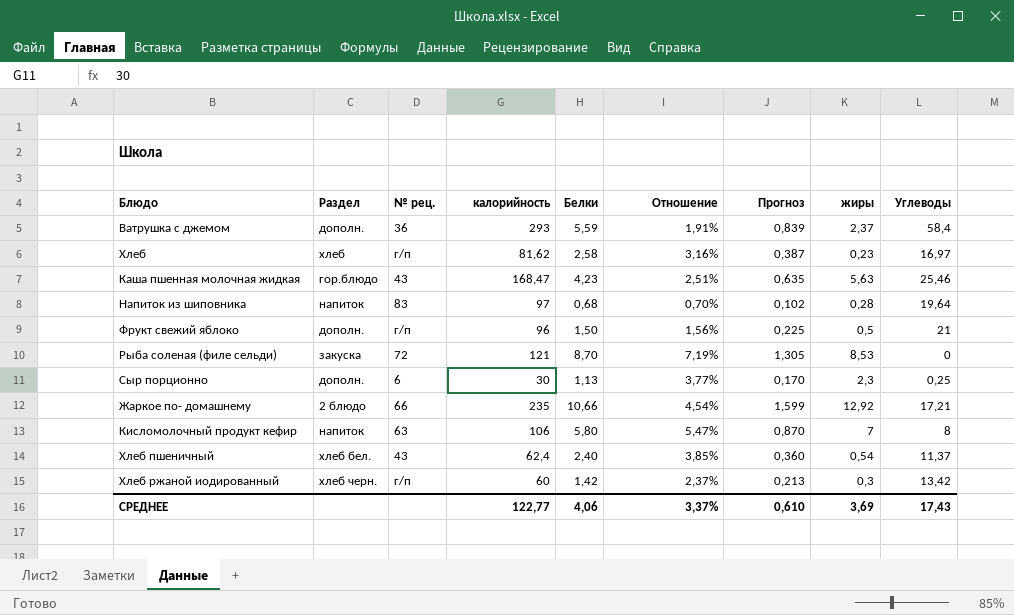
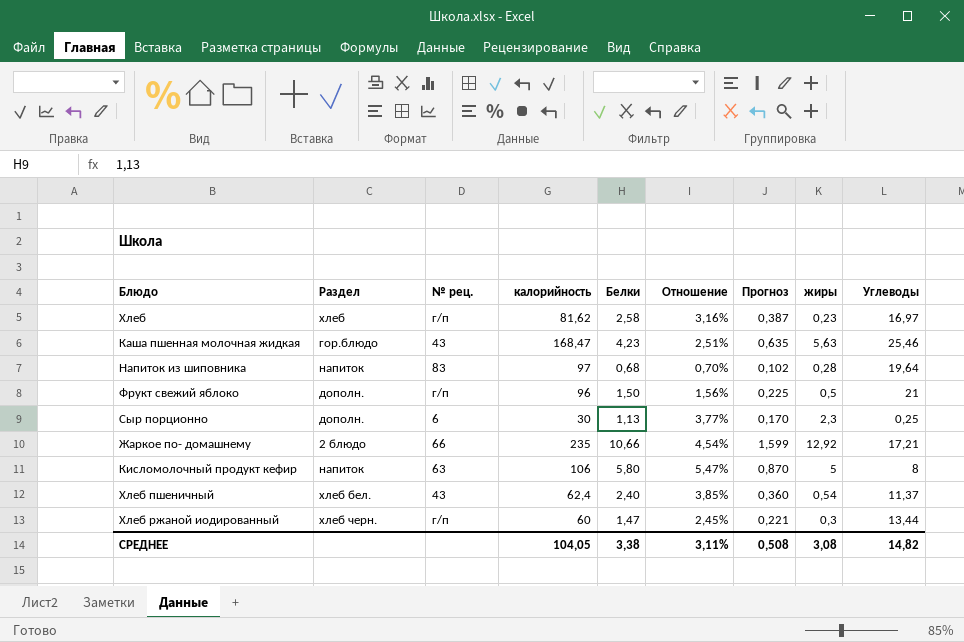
row Ватрушка с джемом: дополн. | 36 | 293 | 5,59 | 1,91% | 0,839 | 2,37 | 58,4 -> none
row Рыба соленая (филе сельди): закуска | 72 | 121 | 8,70 | 7,19% | 1,305 | 8,53 | 0 -> none
Кисломолочный продукт кефир | жиры: 7 -> 5
Хлеб ржаной иодированный | Белки: 1,42 -> 1,47
Хлеб ржаной иодированный | Отношение: 2,37% -> 2,45%
Хлеб ржаной иодированный | Прогноз: 0,213 -> 0,221
Хлеб ржаной иодированный | Углеводы: 13,42 -> 13,44
СРЕДНЕЕ | калорийность: 122,77 -> 104,05
СРЕДНЕЕ | Белки: 4,06 -> 3,38
СРЕДНЕЕ | Отношение: 3,37% -> 3,11%
СРЕДНЕЕ | Прогноз: 0,610 -> 0,508
СРЕДНЕЕ | жиры: 3,69 -> 3,08
СРЕДНЕЕ | Углеводы: 17,43 -> 14,82

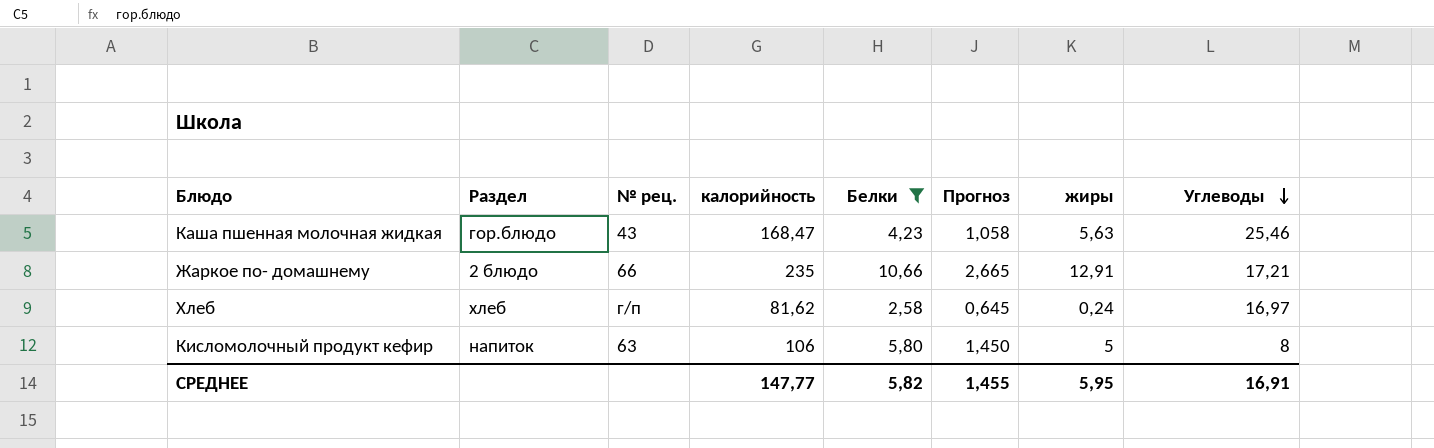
filter: none -> Белки >= 2,58
row order: none -> Углеводы descending
column Отношение | formula: [Белки] / [калорийность] -> none
column Прогноз | formula: [Белки] * 0,15 -> [Белки] * 0,25
Жаркое по- домашнему | жиры: 12,92 -> 12,91
Хлеб | жиры: 0,23 -> 0,24
СРЕДНЕЕ | калорийность: 104,05 -> 147,77
СРЕДНЕЕ | Белки: 3,38 -> 5,82
СРЕДНЕЕ | Прогноз: 0,508 -> 1,455
СРЕДНЕЕ | жиры: 3,08 -> 5,95
СРЕДНЕЕ | Углеводы: 14,82 -> 16,91

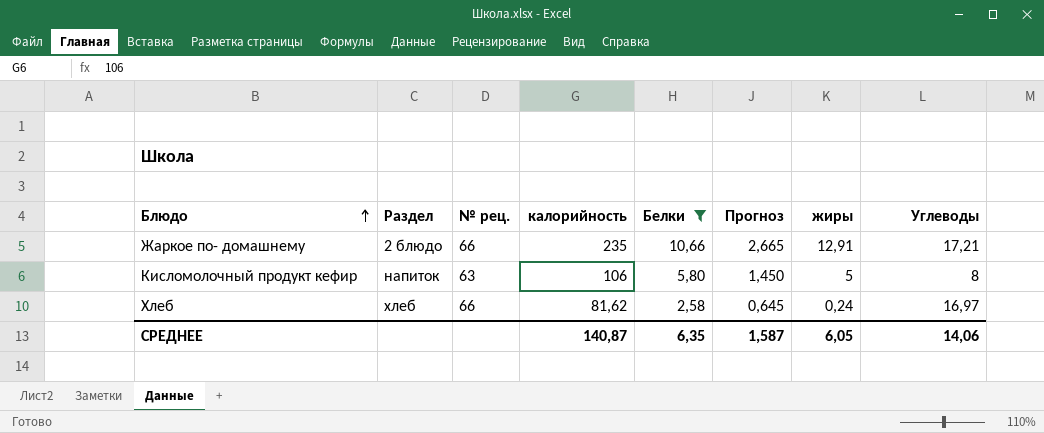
row order: Углеводы descending -> Блюдо ascending
row Каша пшенная молочная жидкая: гор.блюдо | 43 | 168,47 | 4,23 | 1,058 | 5,63 | 25,46 -> none
Хлеб | № рец.: г/п -> 66
СРЕДНЕЕ | калорийность: 147,77 -> 140,87
СРЕДНЕЕ | Белки: 5,82 -> 6,35
СРЕДНЕЕ | Прогноз: 1,455 -> 1,587
СРЕДНЕЕ | жиры: 5,95 -> 6,05
СРЕДНЕЕ | Углеводы: 16,91 -> 14,06

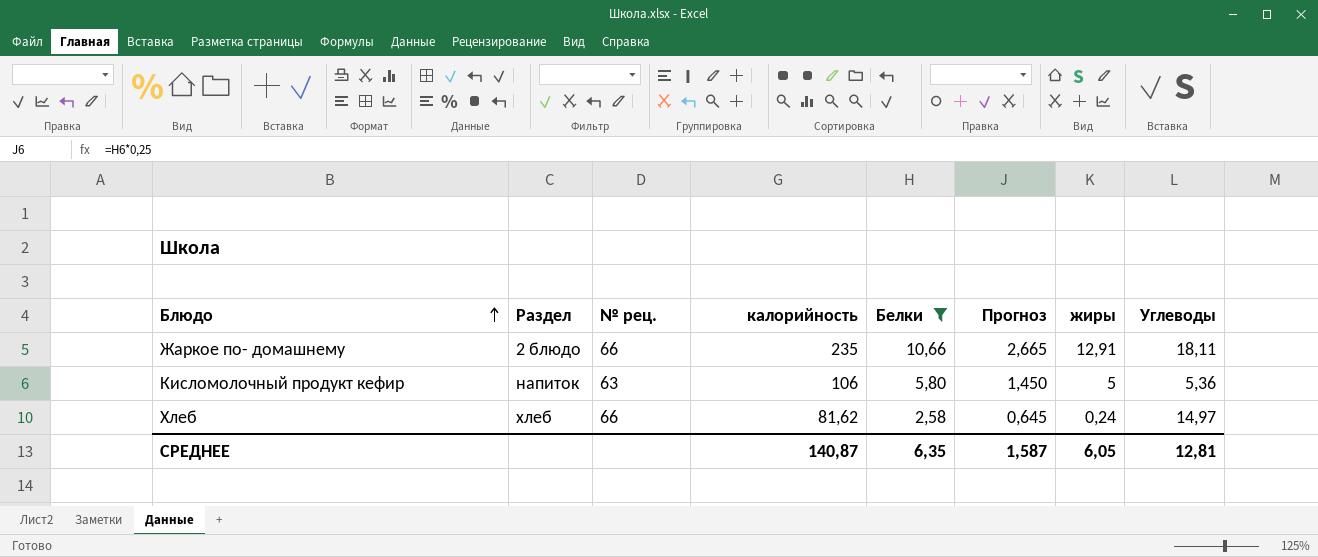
Жаркое по- домашнему | Углеводы: 17,21 -> 18,11
Кисломолочный продукт кефир | Углеводы: 8 -> 5,36
Хлеб | Углеводы: 16,97 -> 14,97
СРЕДНЕЕ | Углеводы: 14,06 -> 12,81

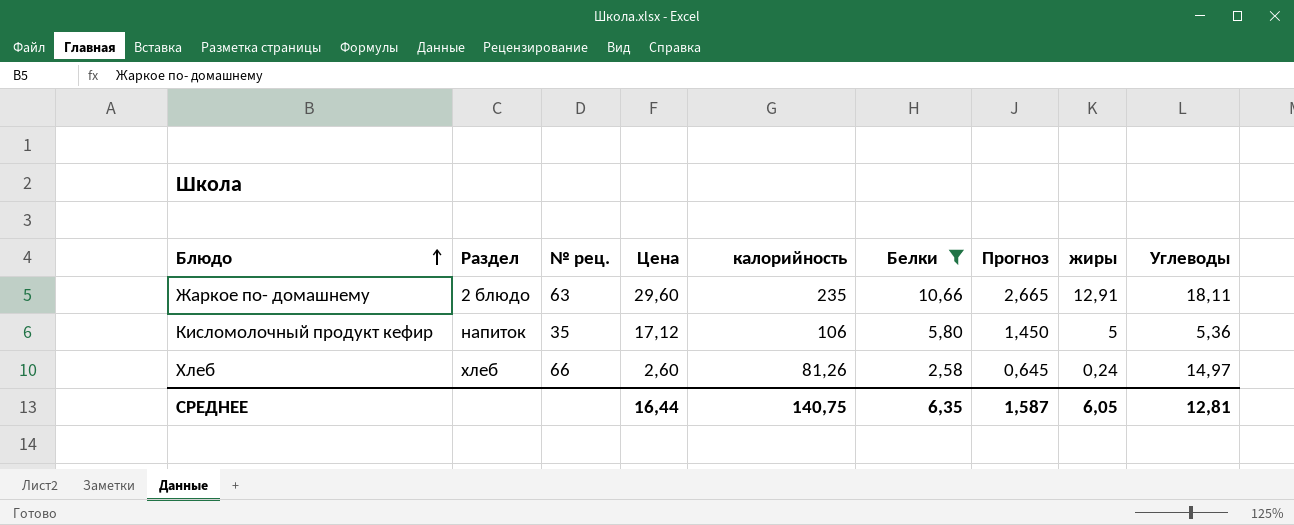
column Цена | position: none -> 4
Жаркое по- домашнему | № рец.: 66 -> 63
Кисломолочный продукт кефир | № рец.: 63 -> 35
Хлеб | калорийность: 81,62 -> 81,26
СРЕДНЕЕ | калорийность: 140,87 -> 140,75

